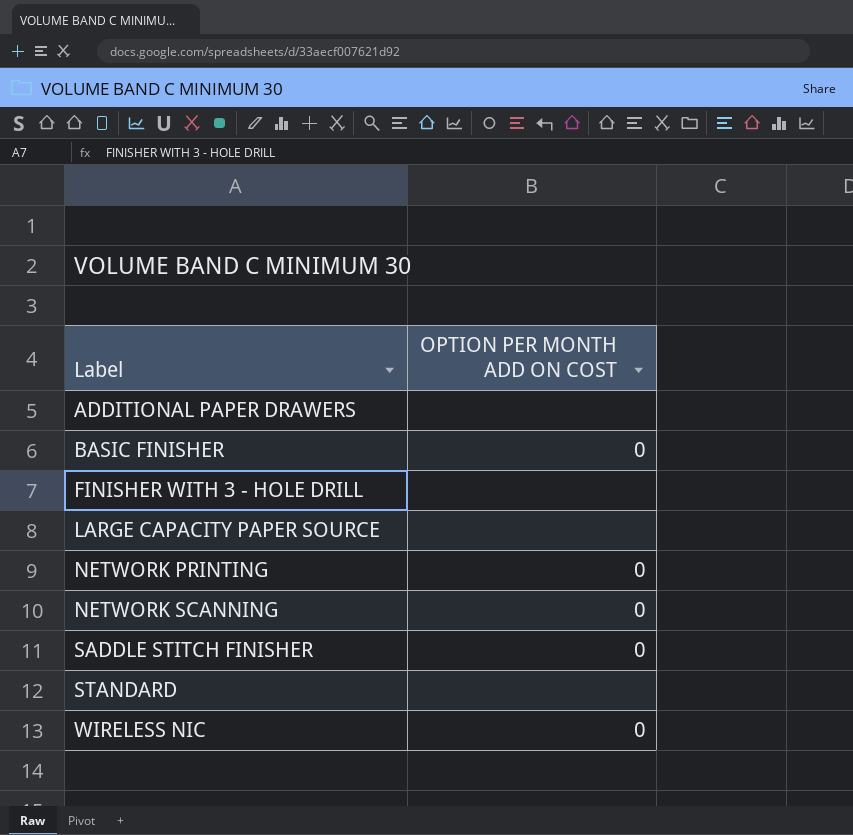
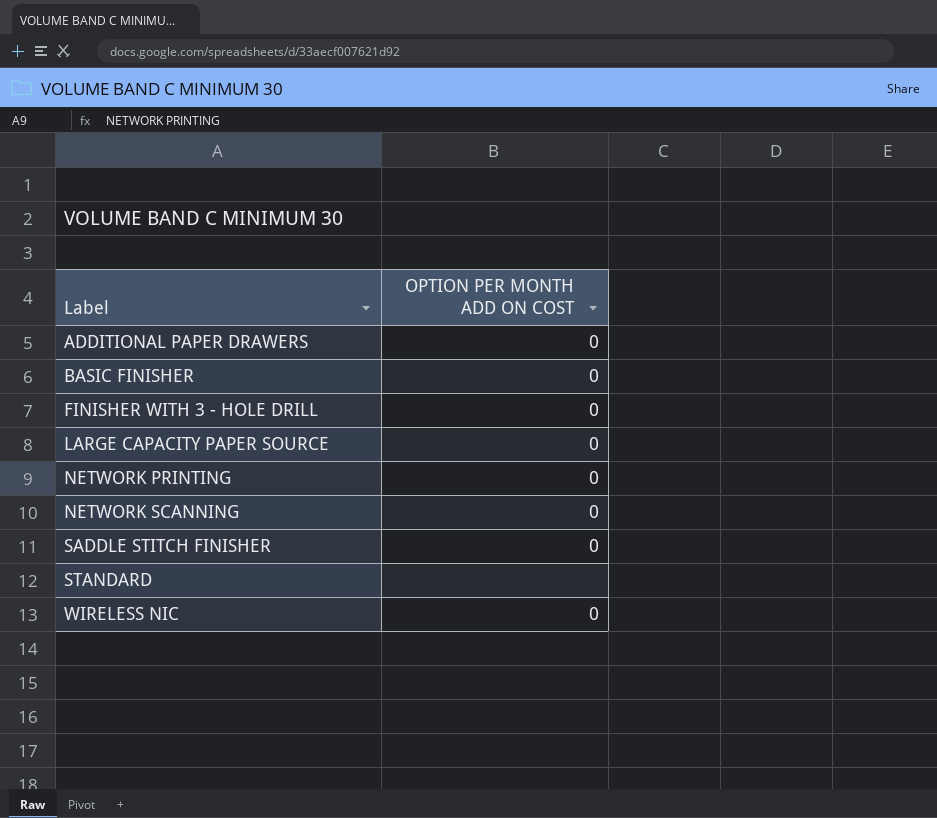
ADDITIONAL PAPER DRAWERS | OPTION PER MONTH ADD ON COST: none -> 0
FINISHER WITH 3 - HOLE DRILL | OPTION PER MONTH ADD ON COST: none -> 0
LARGE CAPACITY PAPER SOURCE | OPTION PER MONTH ADD ON COST: none -> 0

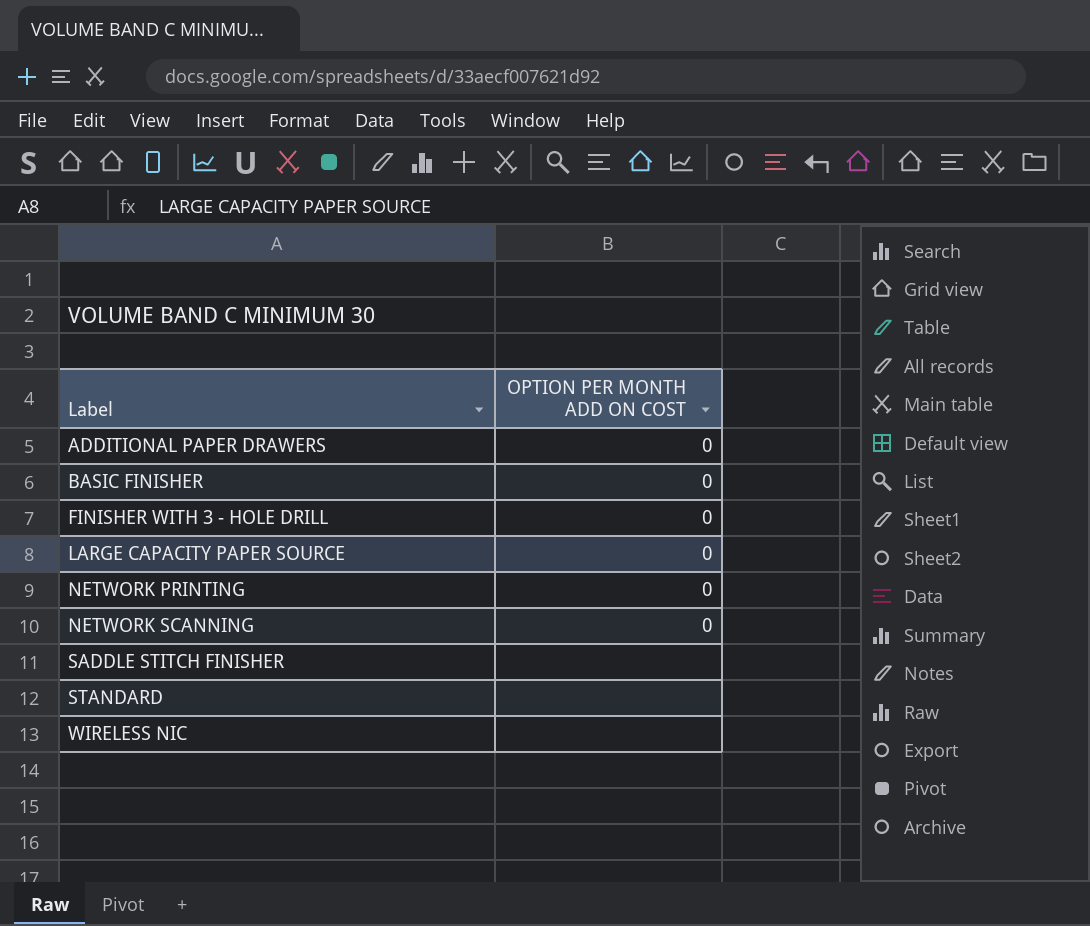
SADDLE STITCH FINISHER | OPTION PER MONTH ADD ON COST: 0 -> none
WIRELESS NIC | OPTION PER MONTH ADD ON COST: 0 -> none

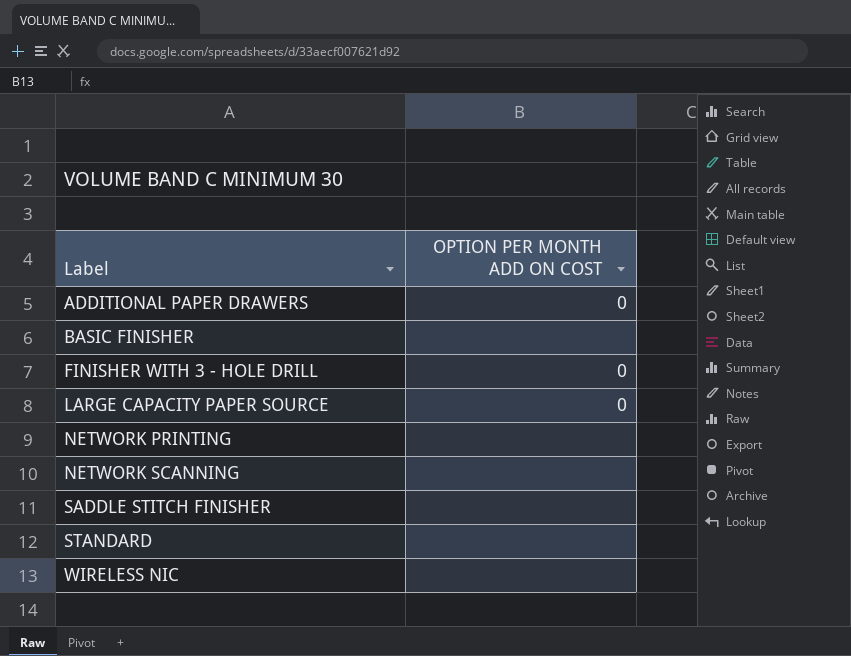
BASIC FINISHER | OPTION PER MONTH ADD ON COST: 0 -> none
NETWORK PRINTING | OPTION PER MONTH ADD ON COST: 0 -> none
NETWORK SCANNING | OPTION PER MONTH ADD ON COST: 0 -> none

